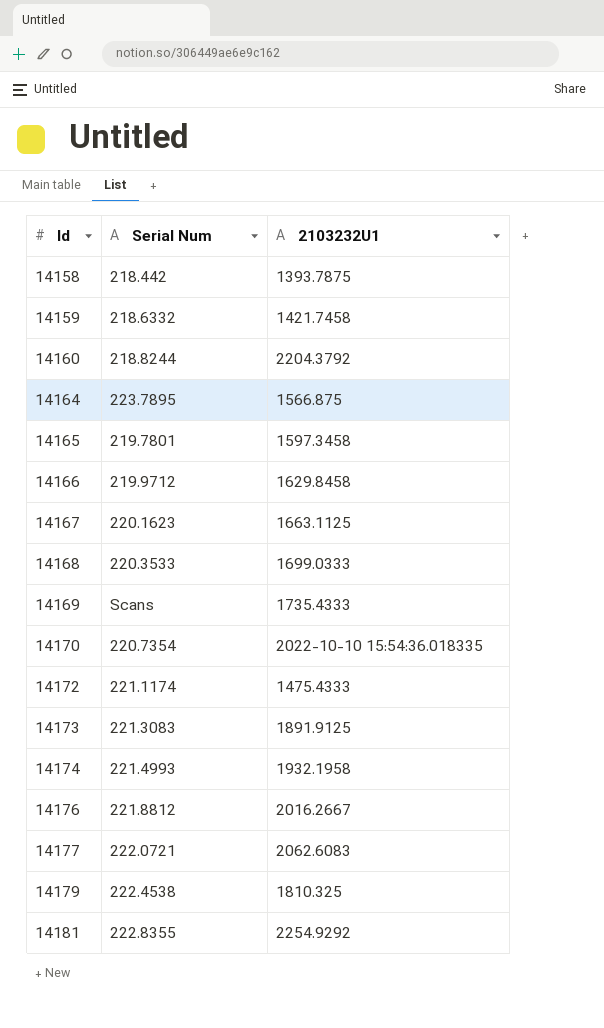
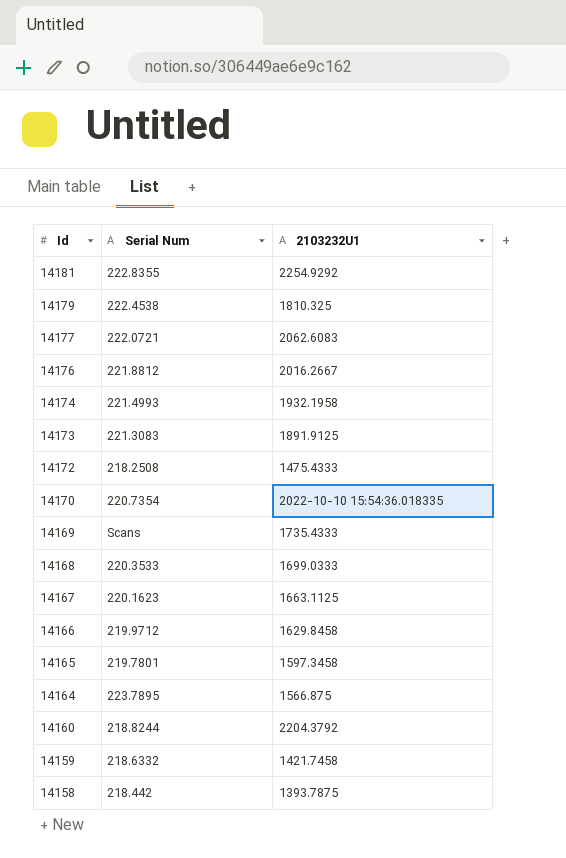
row order: Id ascending -> Id descending
14172 | Serial Num: 221.1174 -> 218.2508

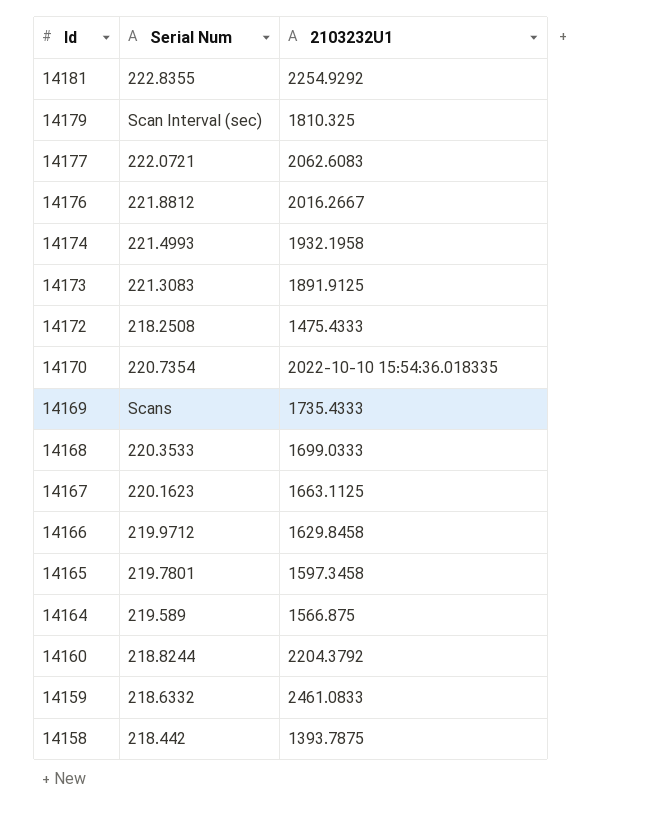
14179 | Serial Num: 222.4538 -> Scan Interval (sec)
14164 | Serial Num: 223.7895 -> 219.589
14159 | 2103232U1: 1421.7458 -> 2461.0833

